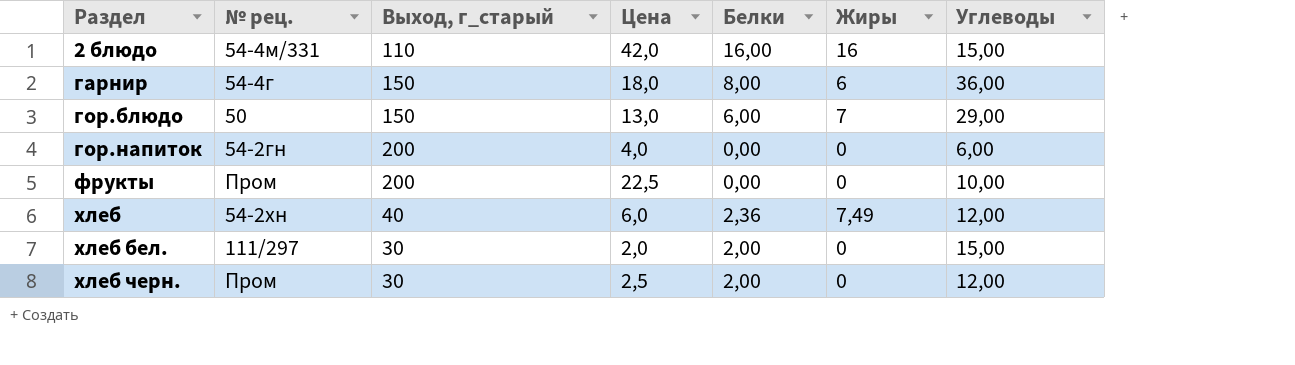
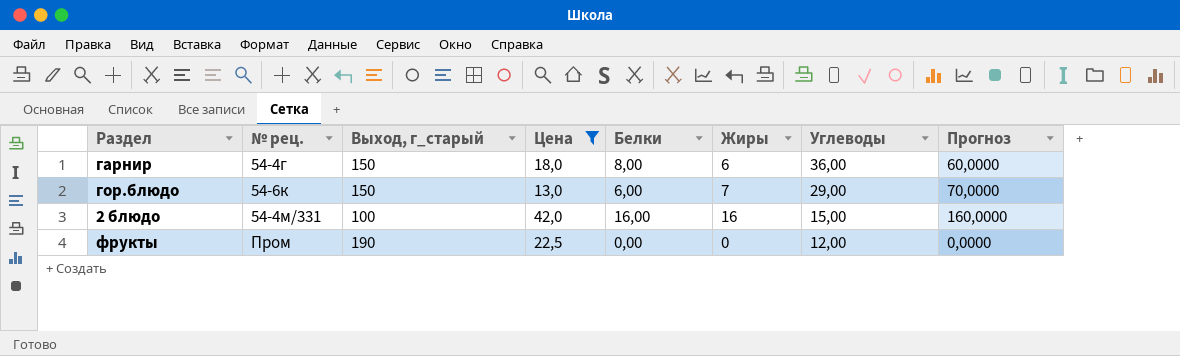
filter: none -> Цена >= 13,0
row order: Раздел ascending -> Углеводы descending
column Прогноз | formula: none -> [Жиры] * 10
гор.блюдо | № рец.: 50 -> 54-6к
2 блюдо | Выход, г_старый: 110 -> 100
фрукты | Выход, г_старый: 200 -> 190
фрукты | Углеводы: 10,00 -> 12,00

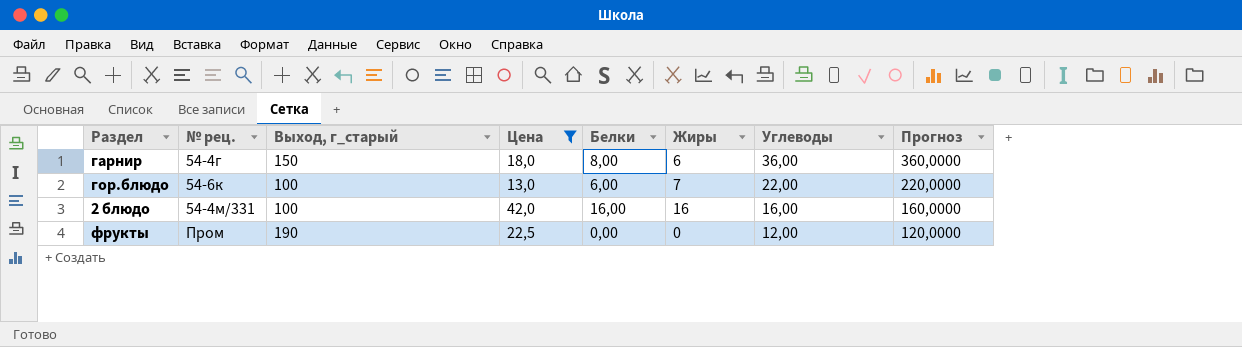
column Прогноз | formula: [Жиры] * 10 -> [Углеводы] * 10
гор.блюдо | Выход, г_старый: 150 -> 100
гор.блюдо | Углеводы: 29,00 -> 22,00
2 блюдо | Углеводы: 15,00 -> 16,00

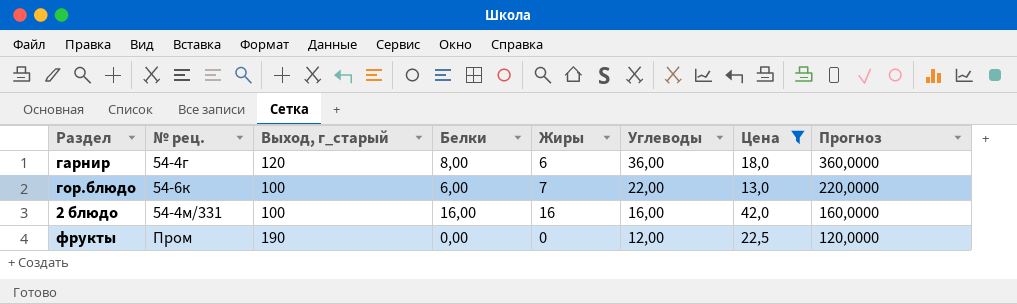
column Цена | position: 4 -> 7
гарнир | Выход, г_старый: 150 -> 120

